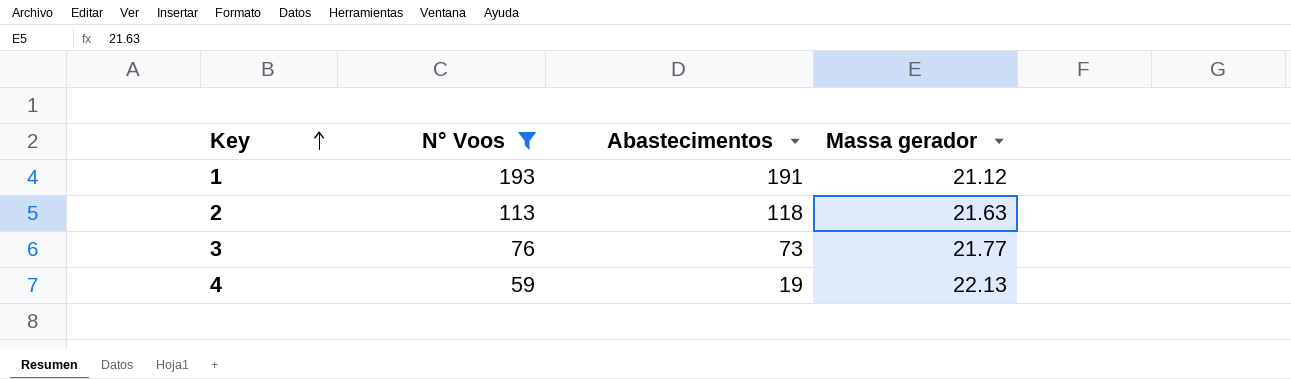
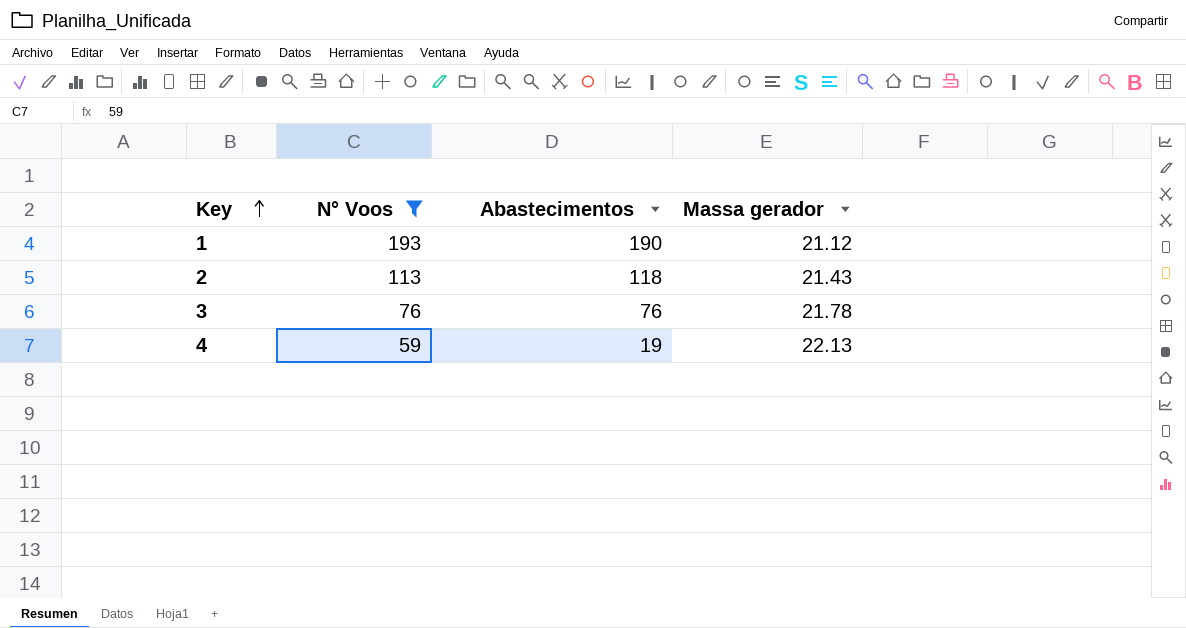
1 | Abastecimentos: 191 -> 190
2 | Massa gerador: 21.63 -> 21.43
3 | Abastecimentos: 73 -> 76
3 | Massa gerador: 21.77 -> 21.78

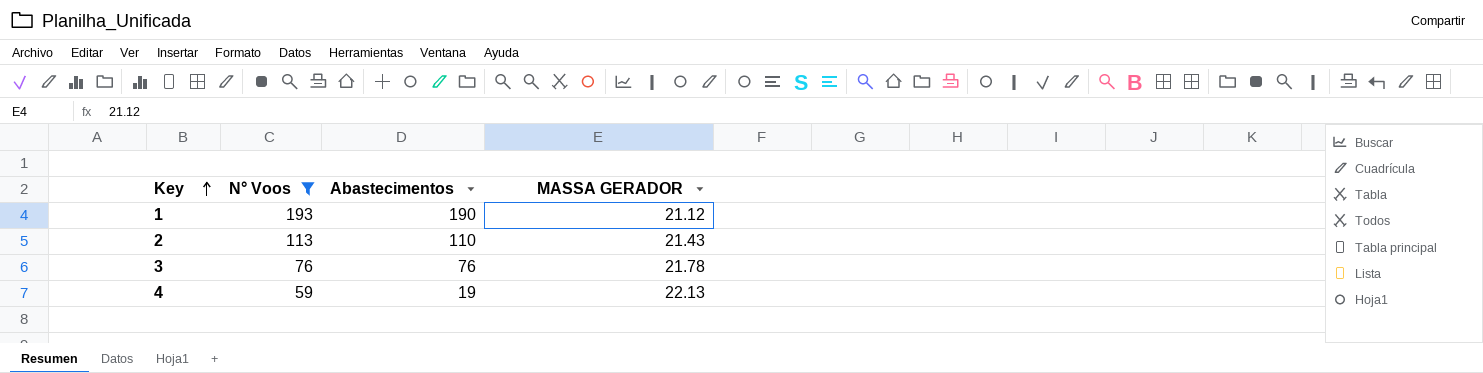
column name: Massa gerador -> MASSA GERADOR
2 | Abastecimentos: 118 -> 110

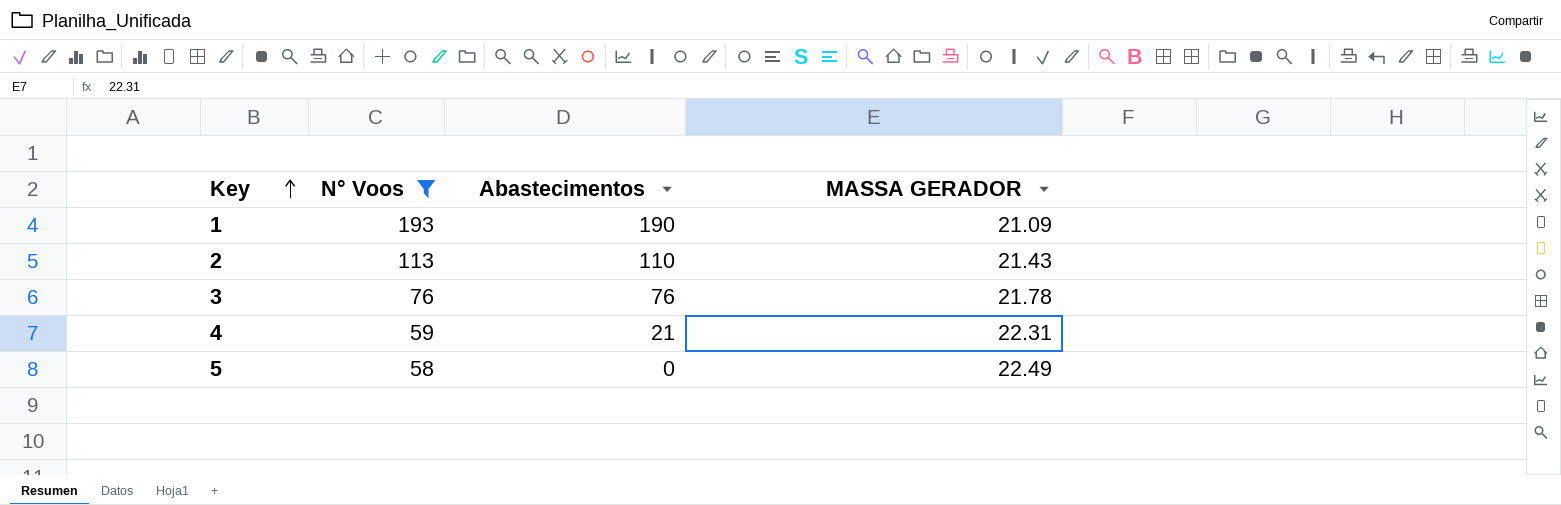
1 | MASSA GERADOR: 21.12 -> 21.09
4 | Abastecimentos: 19 -> 21
4 | MASSA GERADOR: 22.13 -> 22.31
row 5: none -> 58 | 0 | 22.49

